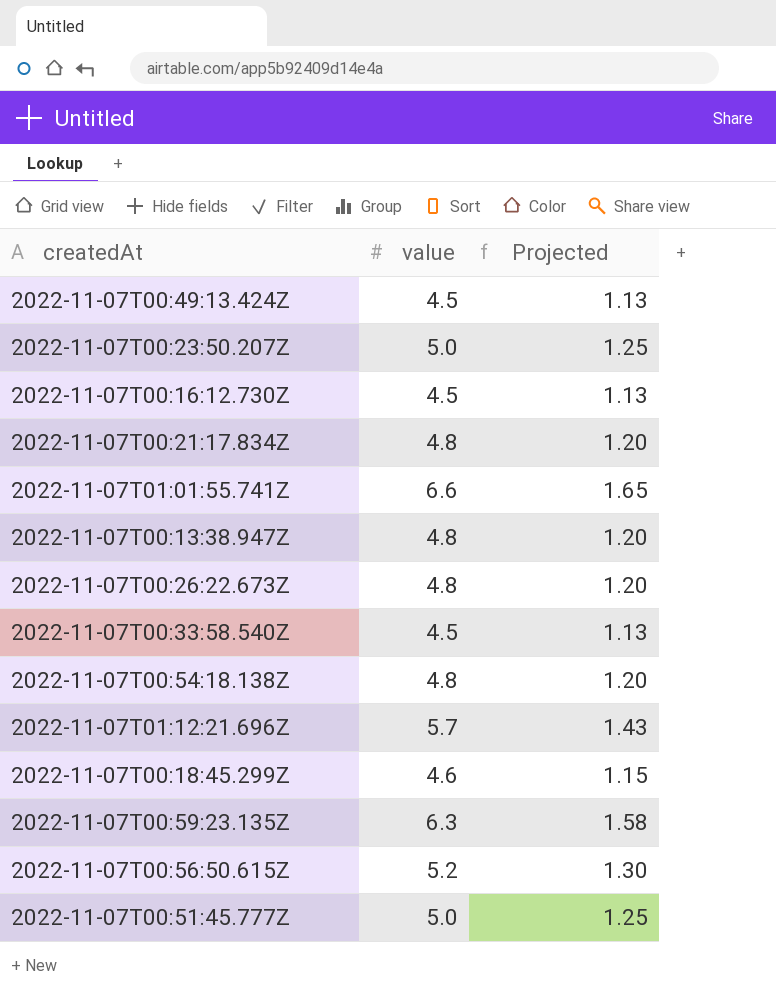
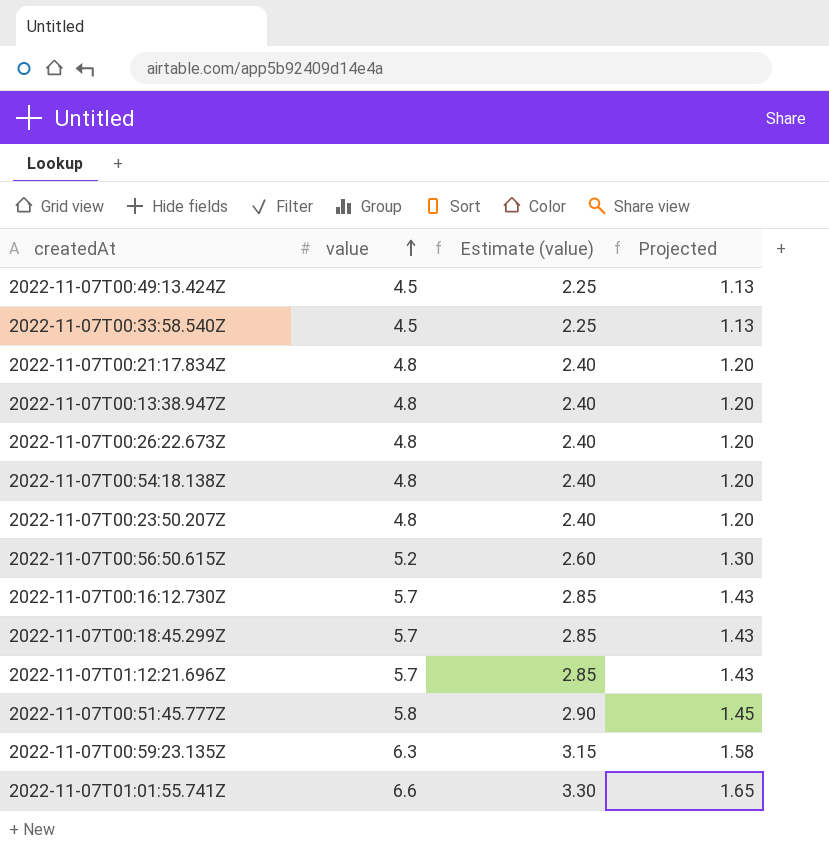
row order: none -> value ascending
column Estimate (value) | formula: none -> [value] * 0.5
2022-11-07T00:23:50.207Z | value: 5.0 -> 4.8
2022-11-07T00:23:50.207Z | Projected: 1.25 -> 1.20
2022-11-07T00:16:12.730Z | value: 4.5 -> 5.7
2022-11-07T00:16:12.730Z | Projected: 1.13 -> 1.43
2022-11-07T00:18:45.299Z | value: 4.6 -> 5.7
2022-11-07T00:18:45.299Z | Projected: 1.15 -> 1.43
2022-11-07T00:51:45.777Z | value: 5.0 -> 5.8
2022-11-07T00:51:45.777Z | Projected: 1.25 -> 1.45

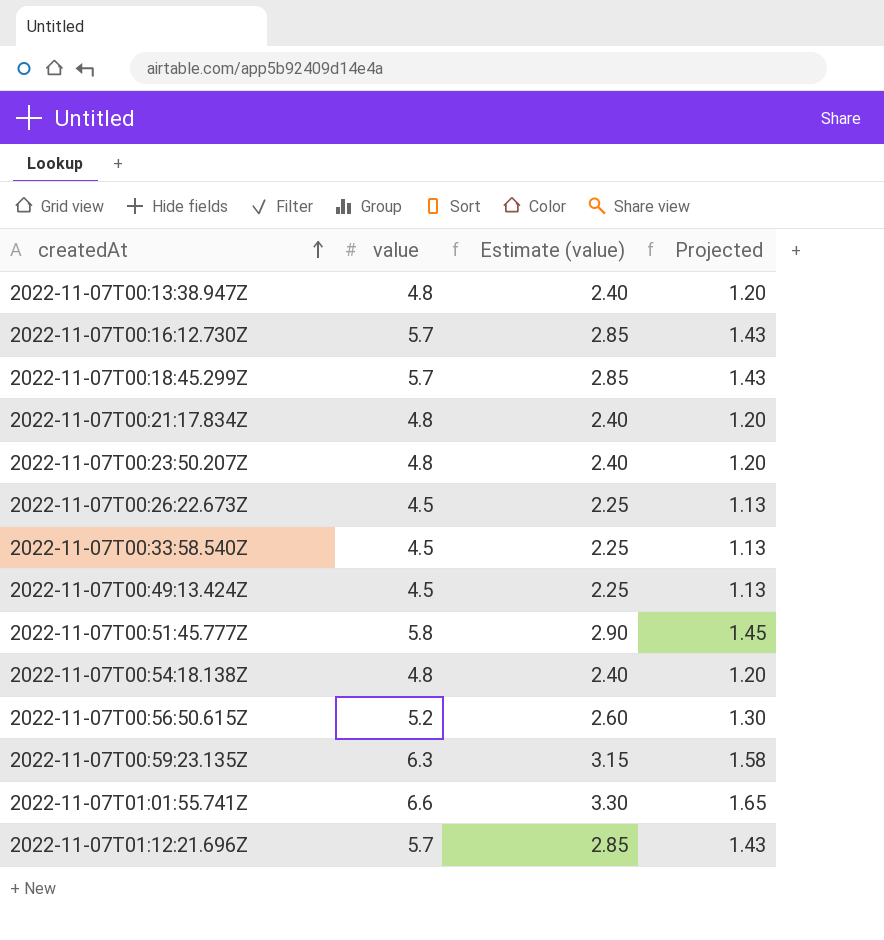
row order: value ascending -> createdAt ascending
2022-11-07T00:26:22.673Z | value: 4.8 -> 4.5
2022-11-07T00:26:22.673Z | Estimate (value): 2.40 -> 2.25
2022-11-07T00:26:22.673Z | Projected: 1.20 -> 1.13

